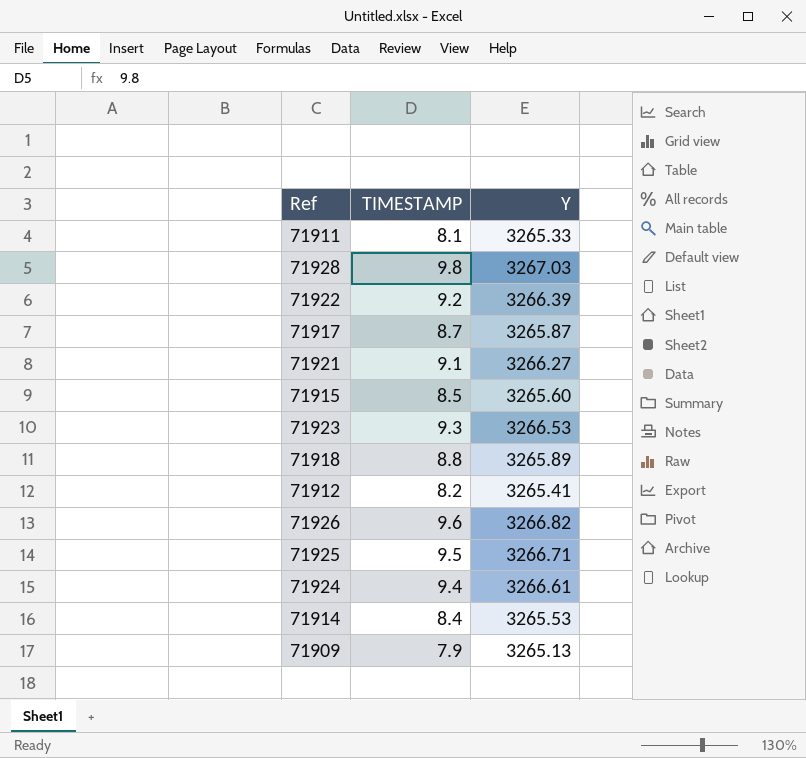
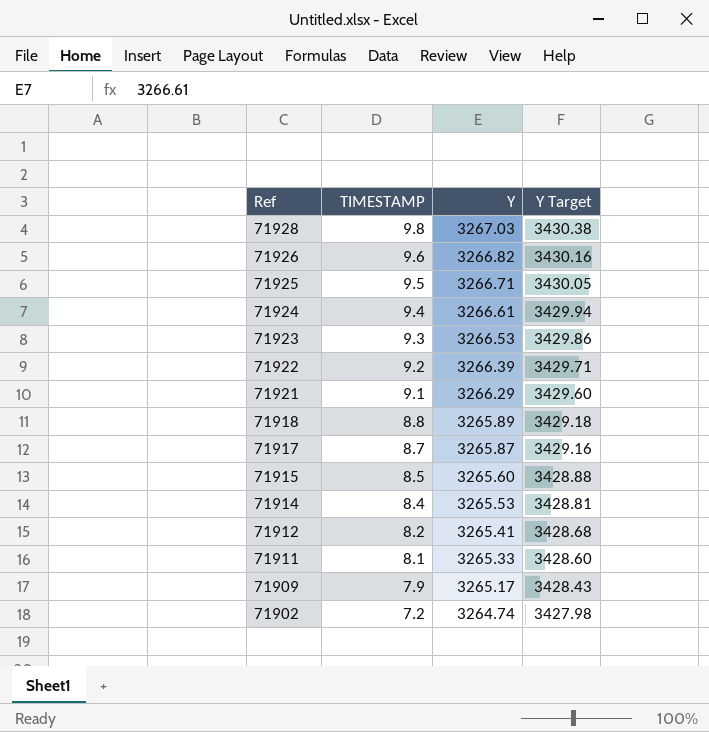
row order: none -> Ref descending
column Y Target | formula: none -> [Y] * 1.05
71921 | Y: 3266.27 -> 3266.29
71909 | Y: 3265.13 -> 3265.17
row 71902: none -> 7.2 | 3264.74 | 3427.98

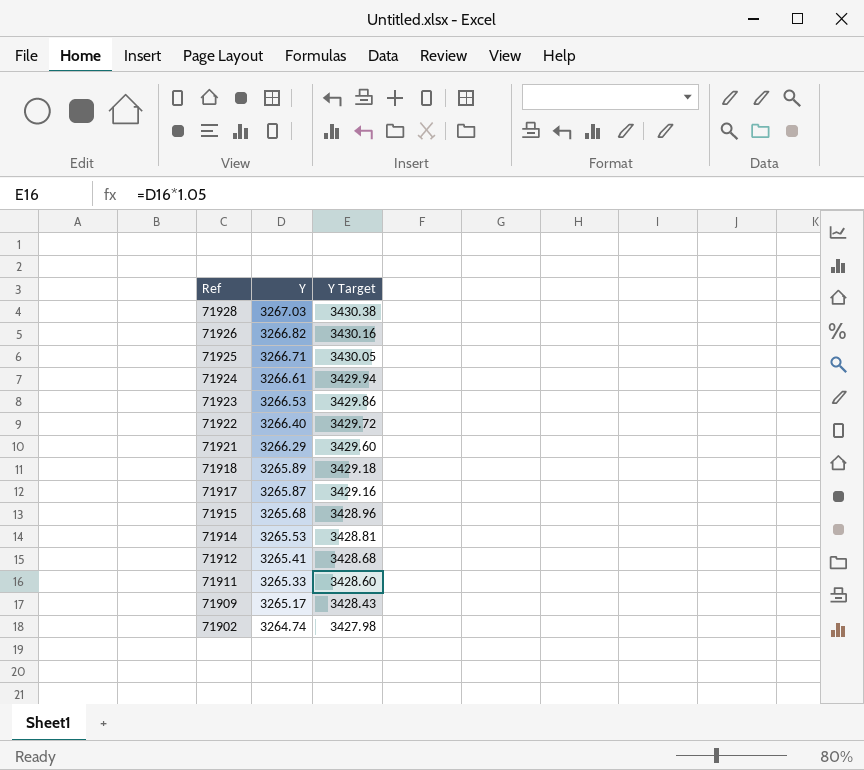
column TIMESTAMP | position: 2 -> none
71922 | Y: 3266.39 -> 3266.40
71922 | Y Target: 3429.71 -> 3429.72
71915 | Y: 3265.60 -> 3265.68
71915 | Y Target: 3428.88 -> 3428.96

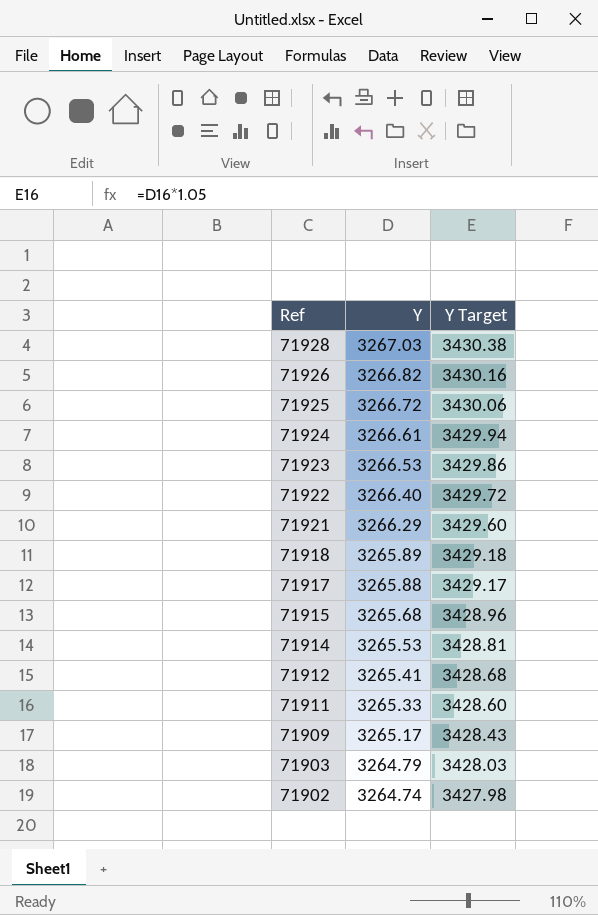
71925 | Y: 3266.71 -> 3266.72
71925 | Y Target: 3430.05 -> 3430.06
71917 | Y: 3265.87 -> 3265.88
71917 | Y Target: 3429.16 -> 3429.17
row 71903: none -> 3264.79 | 3428.03

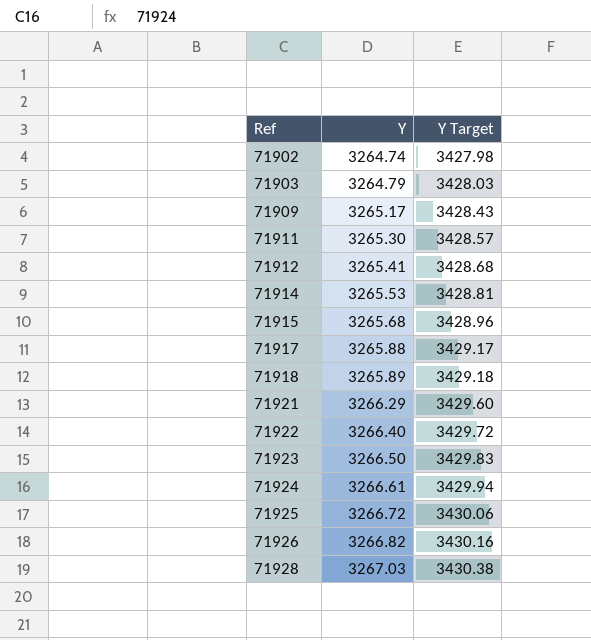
row order: Ref descending -> Ref ascending
71911 | Y: 3265.33 -> 3265.30
71911 | Y Target: 3428.60 -> 3428.57
71923 | Y: 3266.53 -> 3266.50
71923 | Y Target: 3429.86 -> 3429.83

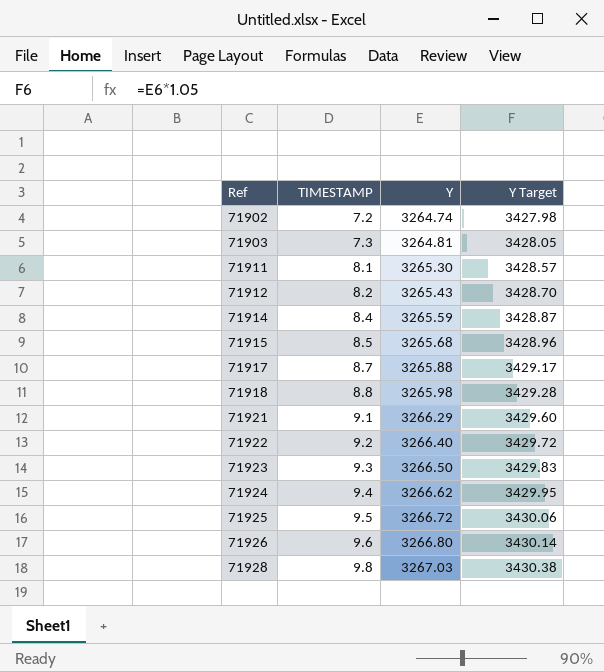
column TIMESTAMP | position: none -> 2
row 71909: 3265.17 | 3428.43 -> none
71903 | Y: 3264.79 -> 3264.81
71903 | Y Target: 3428.03 -> 3428.05
71912 | Y: 3265.41 -> 3265.43
71912 | Y Target: 3428.68 -> 3428.70
71914 | Y: 3265.53 -> 3265.59
71914 | Y Target: 3428.81 -> 3428.87
71918 | Y: 3265.89 -> 3265.98
71918 | Y Target: 3429.18 -> 3429.28
71924 | Y: 3266.61 -> 3266.62
71924 | Y Target: 3429.94 -> 3429.95
71926 | Y: 3266.82 -> 3266.80
71926 | Y Target: 3430.16 -> 3430.14

